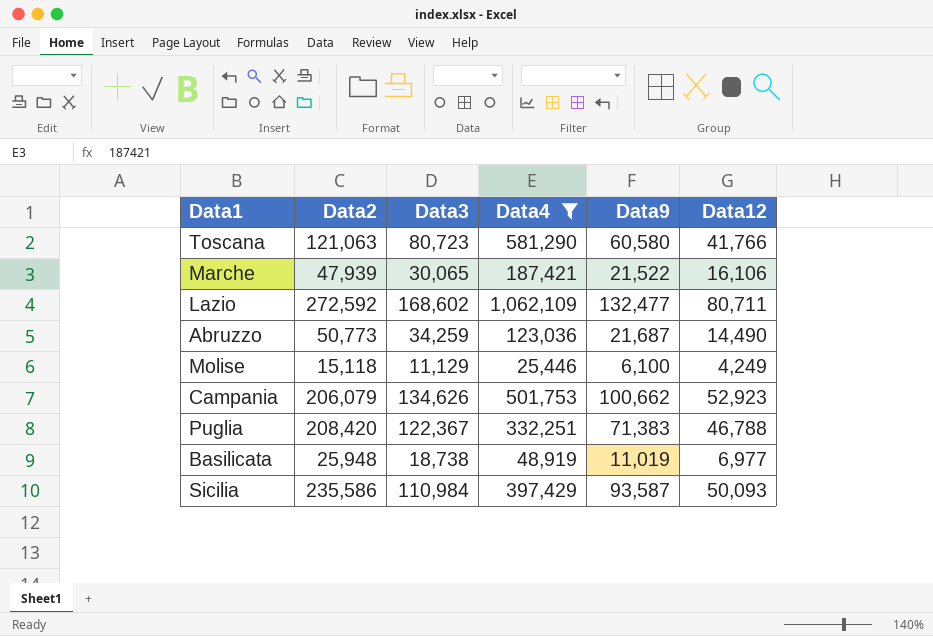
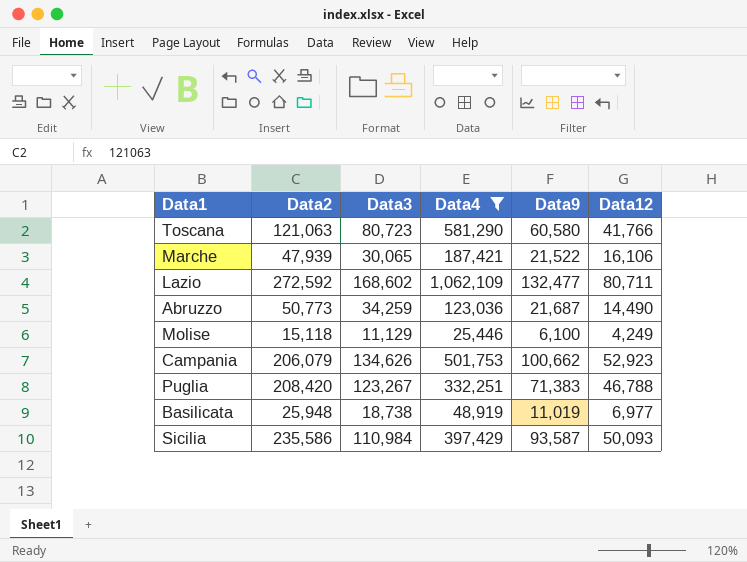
Puglia | Data3: 122,367 -> 123,267

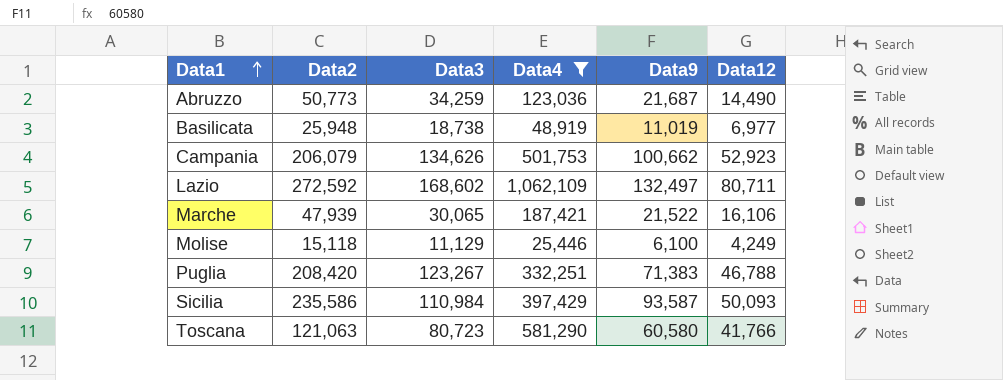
row order: none -> Data1 ascending
Lazio | Data9: 132,477 -> 132,497

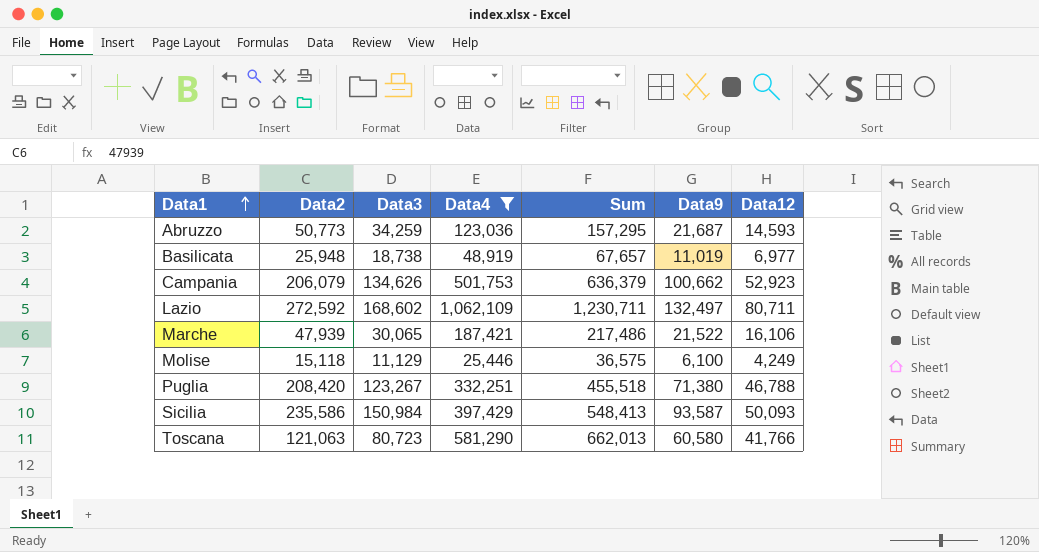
column Sum | formula: none -> [Data3] + [Data4]
Abruzzo | Data12: 14,490 -> 14,593
Puglia | Data9: 71,383 -> 71,380
Sicilia | Data3: 110,984 -> 150,984

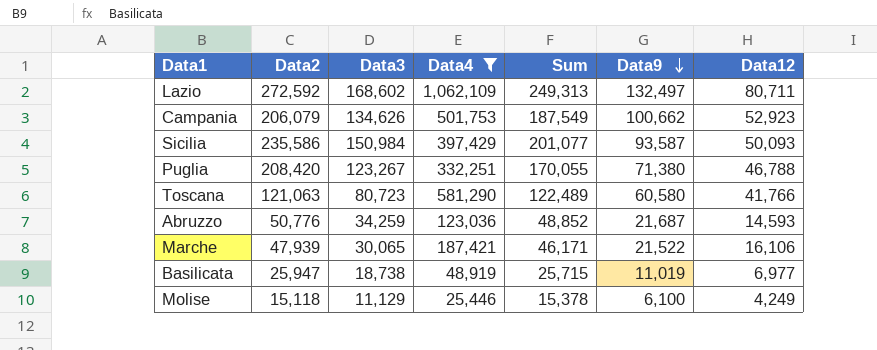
row order: Data1 ascending -> Data9 descending
column Sum | formula: [Data3] + [Data4] -> [Data3] + [Data12]
Abruzzo | Data2: 50,773 -> 50,776
Basilicata | Data2: 25,948 -> 25,947

